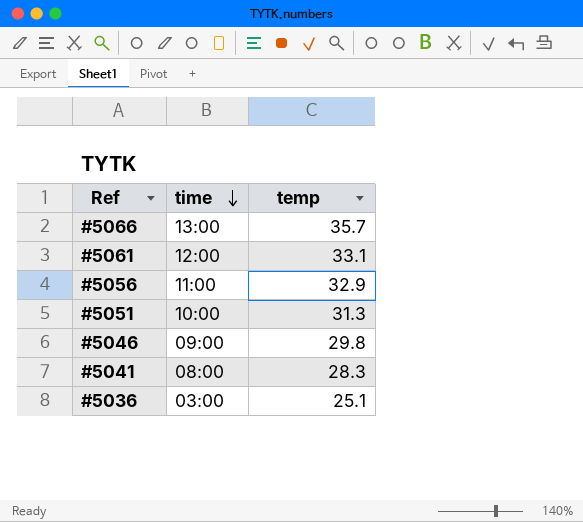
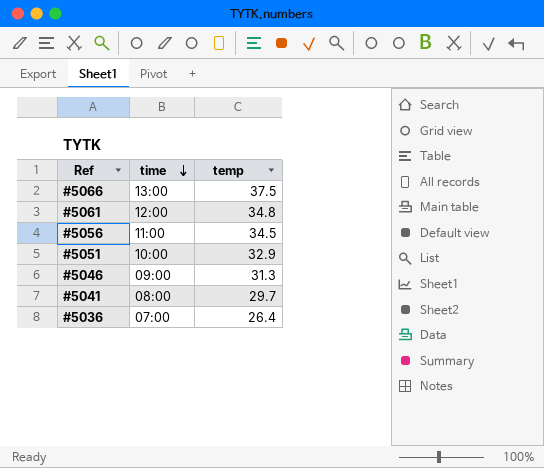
#5066 | temp: 35.7 -> 37.5
#5061 | temp: 33.1 -> 34.8
#5056 | temp: 32.9 -> 34.5
#5051 | temp: 31.3 -> 32.9
#5046 | temp: 29.8 -> 31.3
#5041 | temp: 28.3 -> 29.7
#5036 | time: 03:00 -> 07:00
#5036 | temp: 25.1 -> 26.4

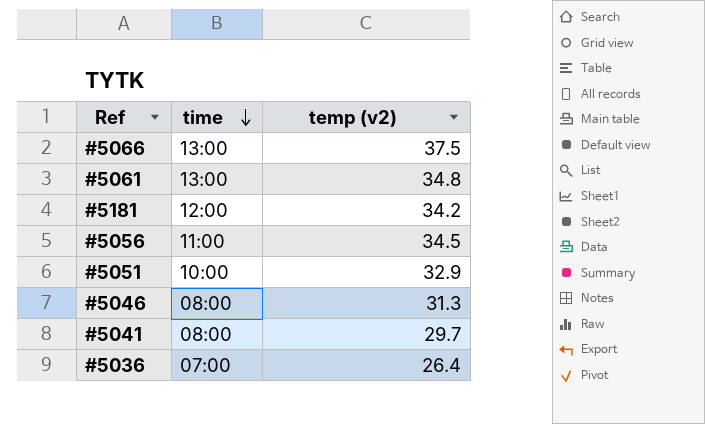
column name: temp -> temp (v2)
#5061 | time: 12:00 -> 13:00
row #5181: none -> 12:00 | 34.2
#5046 | time: 09:00 -> 08:00

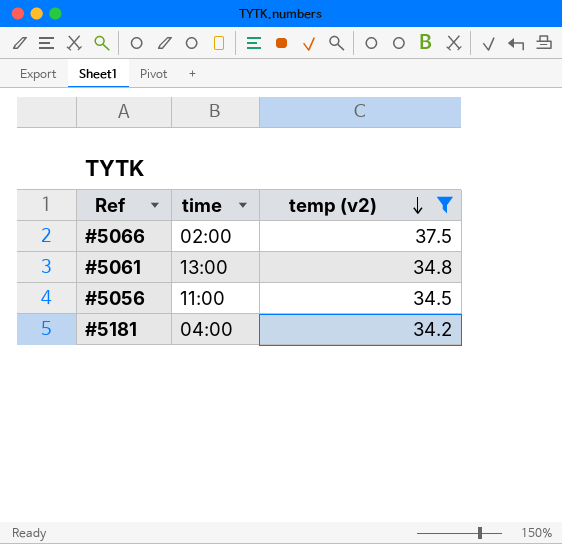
filter: none -> temp (v2) >= 34.2
row order: time descending -> temp (v2) descending
#5066 | time: 13:00 -> 02:00
#5181 | time: 12:00 -> 04:00

